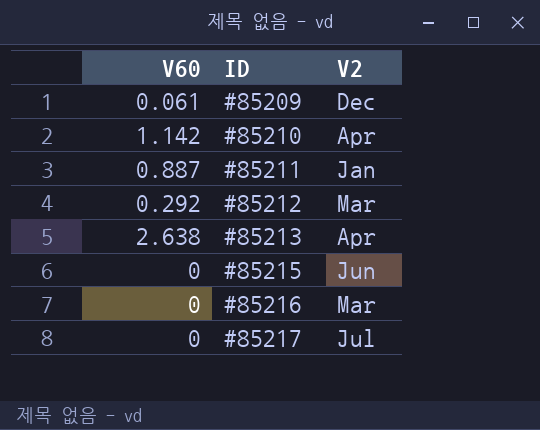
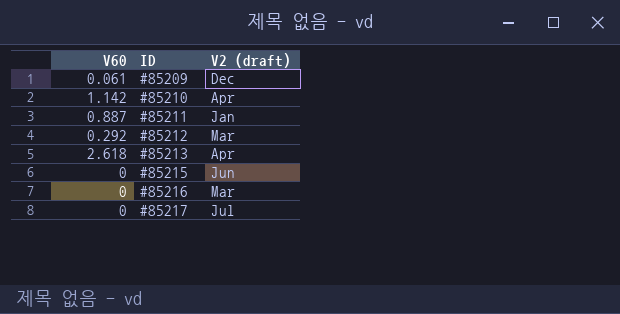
column name: V2 -> V2 (draft)
#85213 | V60: 2.638 -> 2.618

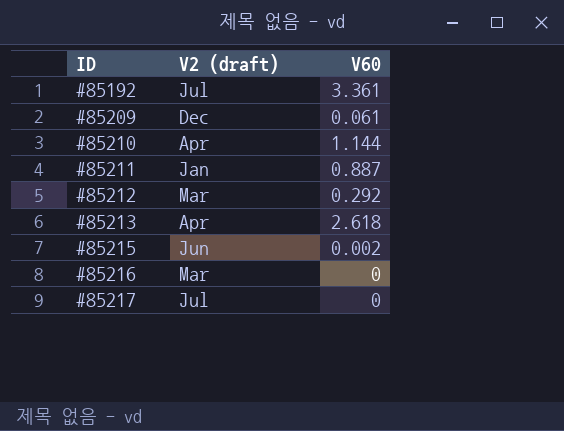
column V60 | position: 1 -> 3
row #85192: none -> Jul | 3.361
#85210 | V60: 1.142 -> 1.144
#85215 | V60: 0 -> 0.002

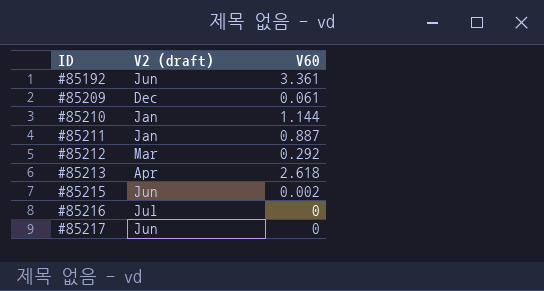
#85192 | V2 (draft): Jul -> Jun
#85210 | V2 (draft): Apr -> Jan
#85216 | V2 (draft): Mar -> Jul
#85217 | V2 (draft): Jul -> Jun

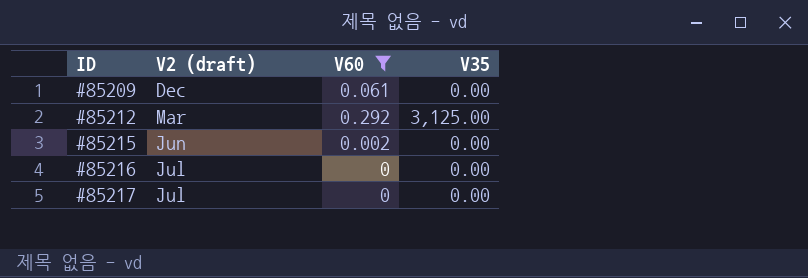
filter: none -> V60 <= 0.292
column V35 | position: none -> 4
#85217 | V2 (draft): Jun -> Jul

